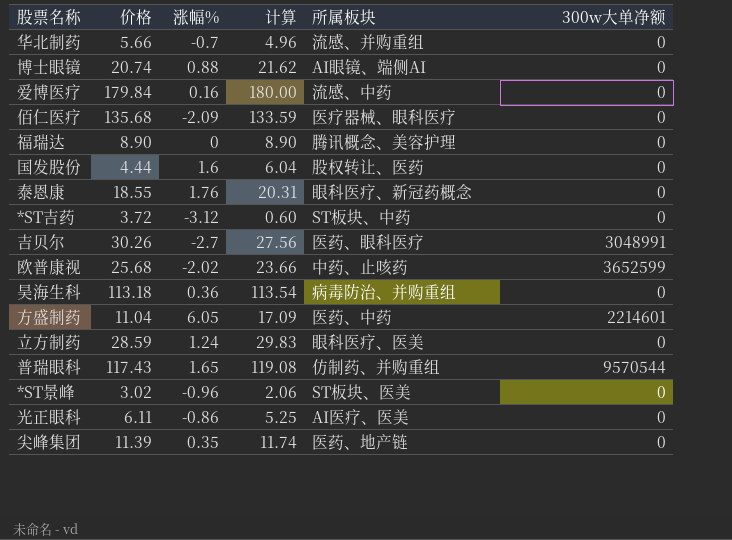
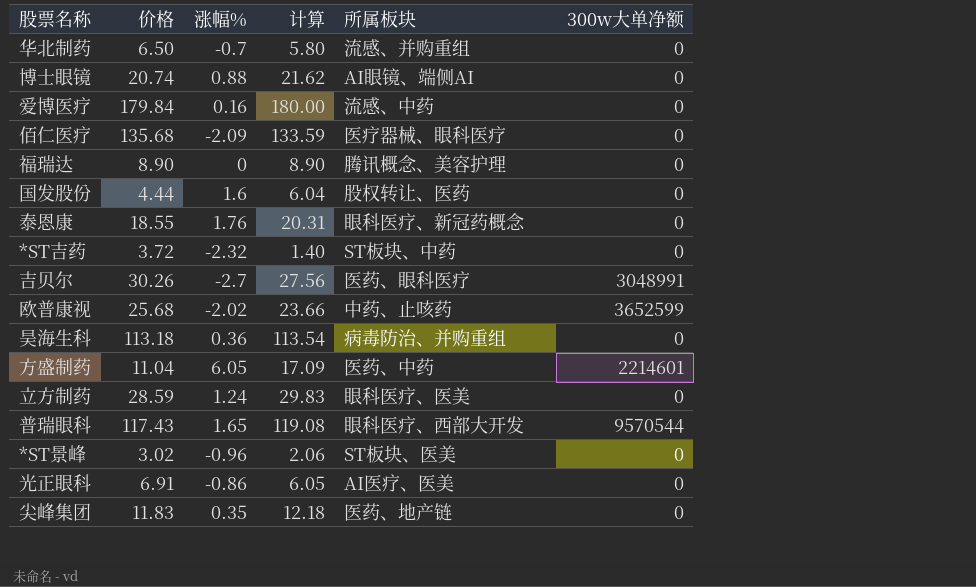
华北制药 | 价格: 5.66 -> 6.50
华北制药 | 计算: 4.96 -> 5.80
*ST吉药 | 涨幅%: -3.12 -> -2.32
*ST吉药 | 计算: 0.60 -> 1.40
普瑞眼科 | 所属板块: 仿制药、并购重组 -> 眼科医疗、西部大开发
光正眼科 | 价格: 6.11 -> 6.91
光正眼科 | 计算: 5.25 -> 6.05
尖峰集团 | 价格: 11.39 -> 11.83
尖峰集团 | 计算: 11.74 -> 12.18

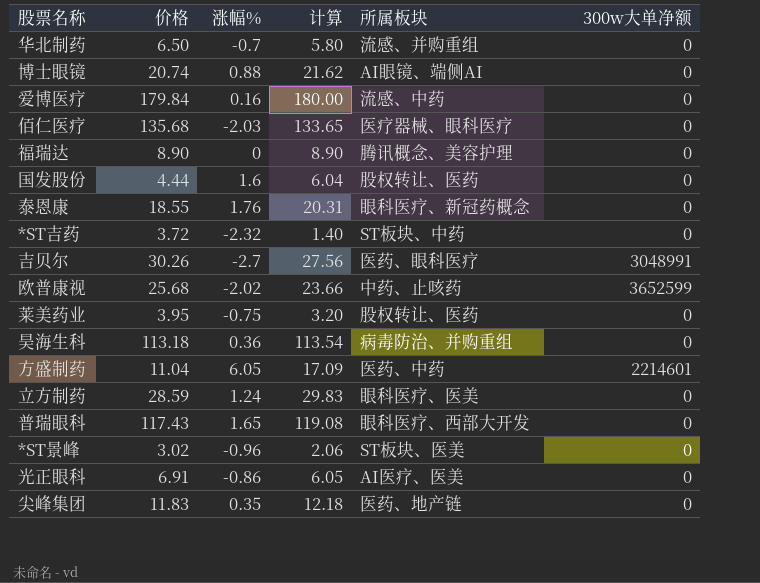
佰仁医疗 | 涨幅%: -2.09 -> -2.03
佰仁医疗 | 计算: 133.59 -> 133.65
row 莱美药业: none -> 3.95 | -0.75 | 3.20 | 股权转让、医药 | 0
普瑞眼科 | 300w大单净额: 9570544 -> 0

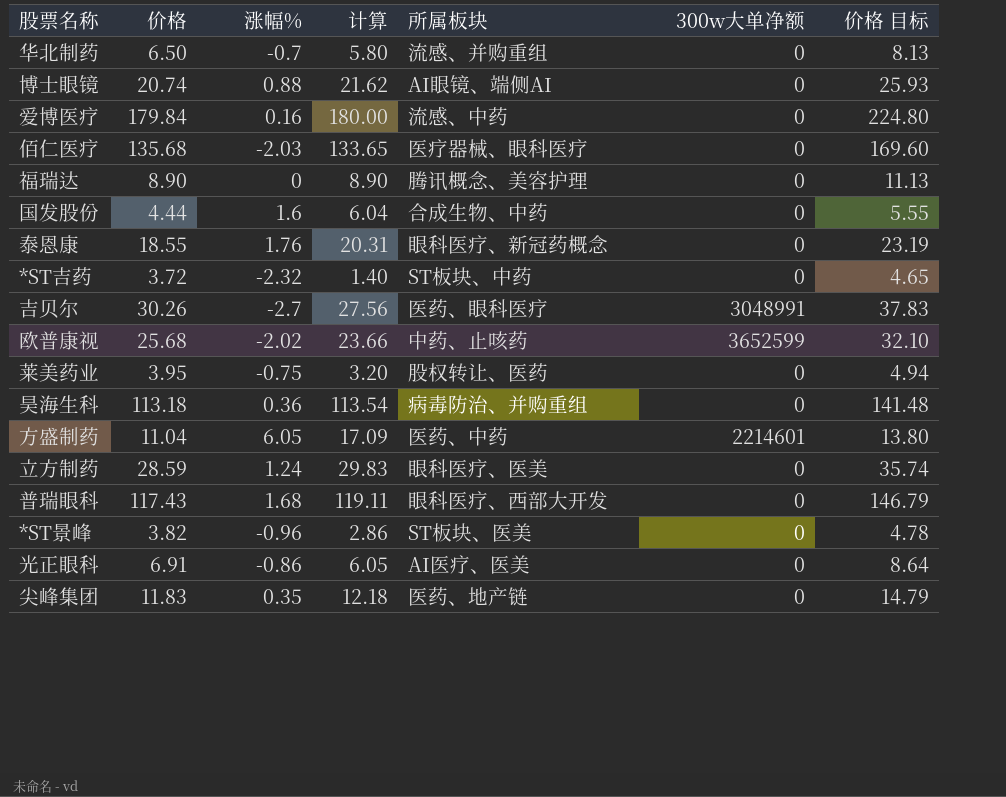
column 价格 目标 | formula: none -> [价格] * 1.25
国发股份 | 所属板块: 股权转让、医药 -> 合成生物、中药
普瑞眼科 | 涨幅%: 1.65 -> 1.68
普瑞眼科 | 计算: 119.08 -> 119.11
*ST景峰 | 价格: 3.02 -> 3.82
*ST景峰 | 计算: 2.06 -> 2.86

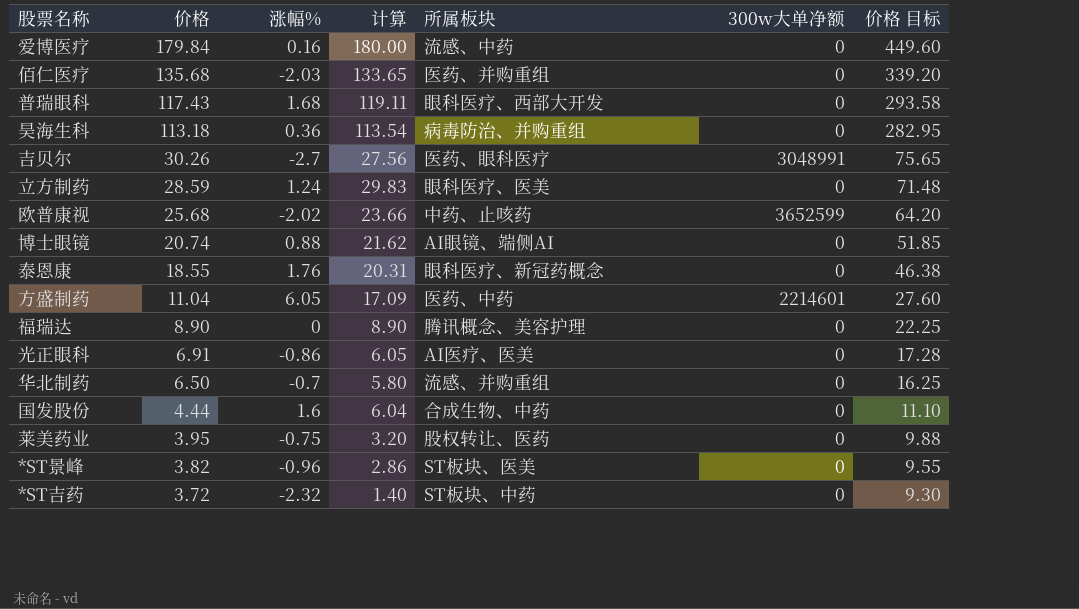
row order: none -> 价格 descending
column 价格 目标 | formula: [价格] * 1.25 -> [价格] * 2.5
row 尖峰集团: 11.83 | 0.35 | 12.18 | 医药、地产链 | 0 | 14.79 -> none
佰仁医疗 | 所属板块: 医疗器械、眼科医疗 -> 医药、并购重组

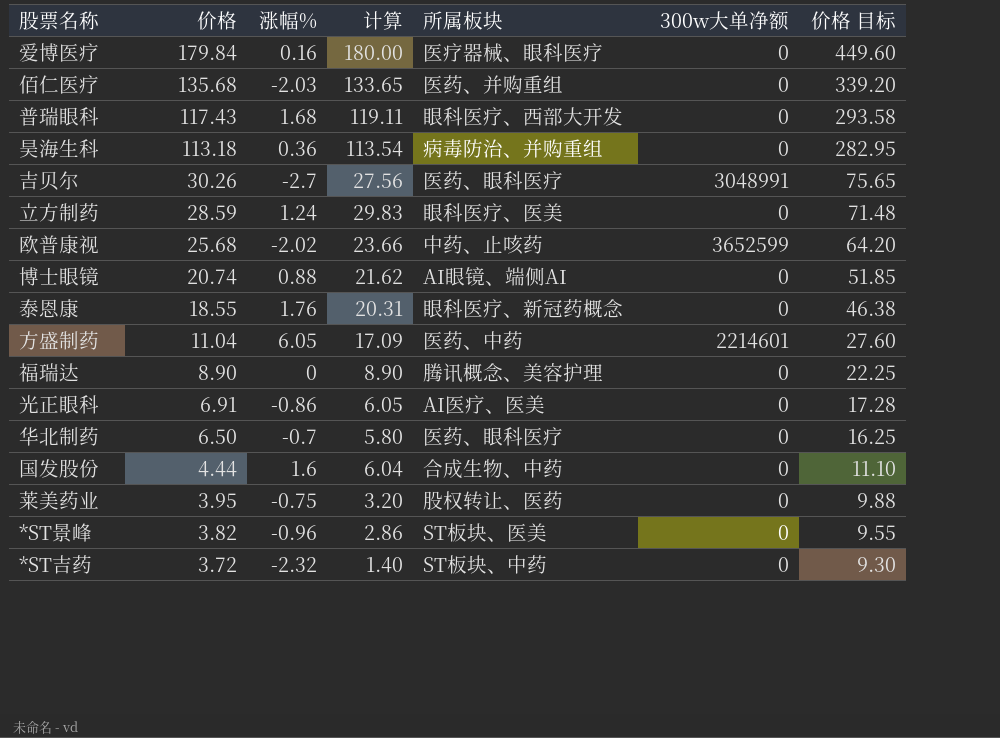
爱博医疗 | 所属板块: 流感、中药 -> 医疗器械、眼科医疗
华北制药 | 所属板块: 流感、并购重组 -> 医药、眼科医疗

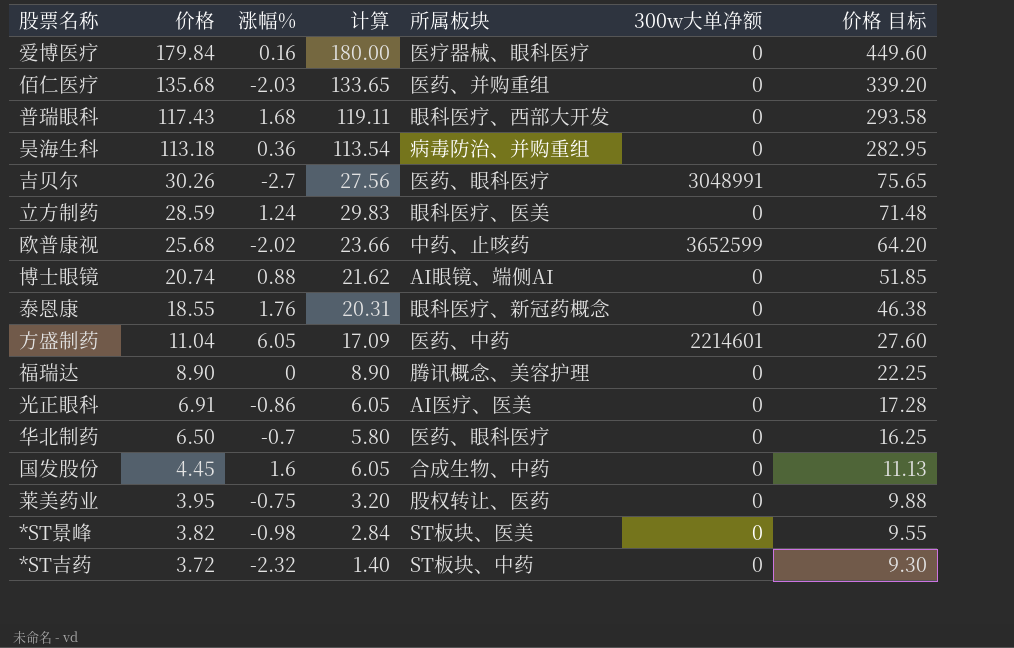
国发股份 | 价格: 4.44 -> 4.45
国发股份 | 计算: 6.04 -> 6.05
国发股份 | 价格 目标: 11.10 -> 11.13
*ST景峰 | 涨幅%: -0.96 -> -0.98
*ST景峰 | 计算: 2.86 -> 2.84

